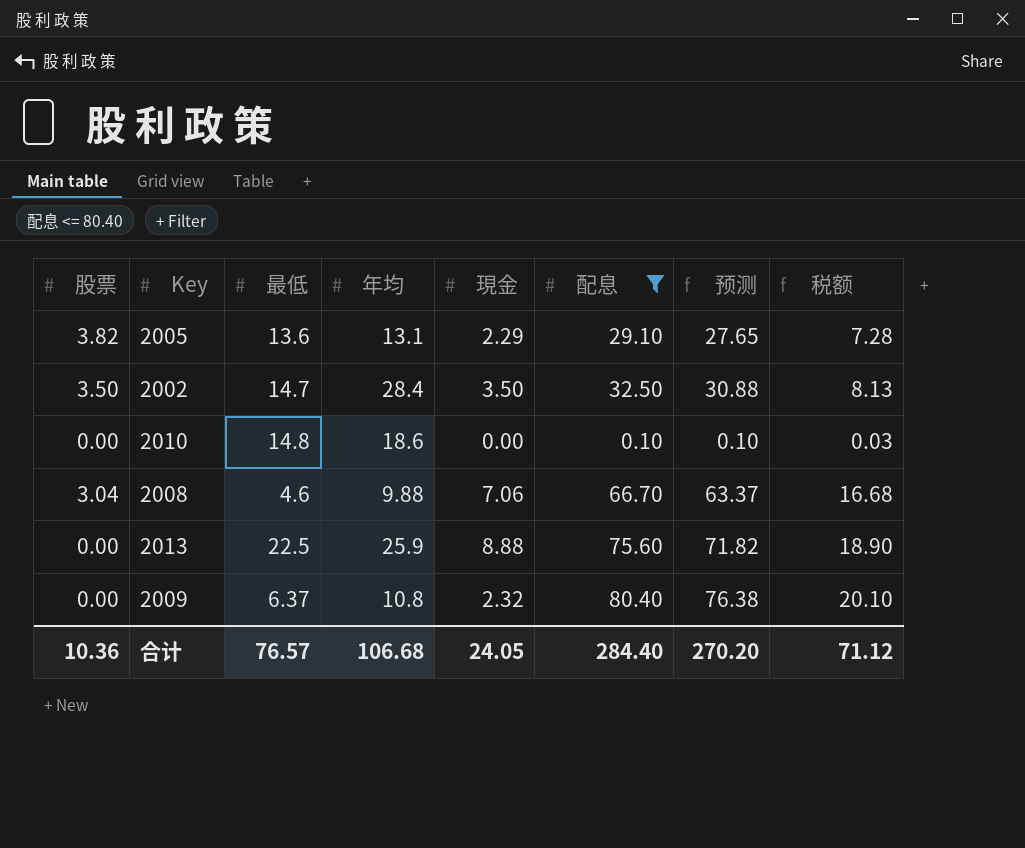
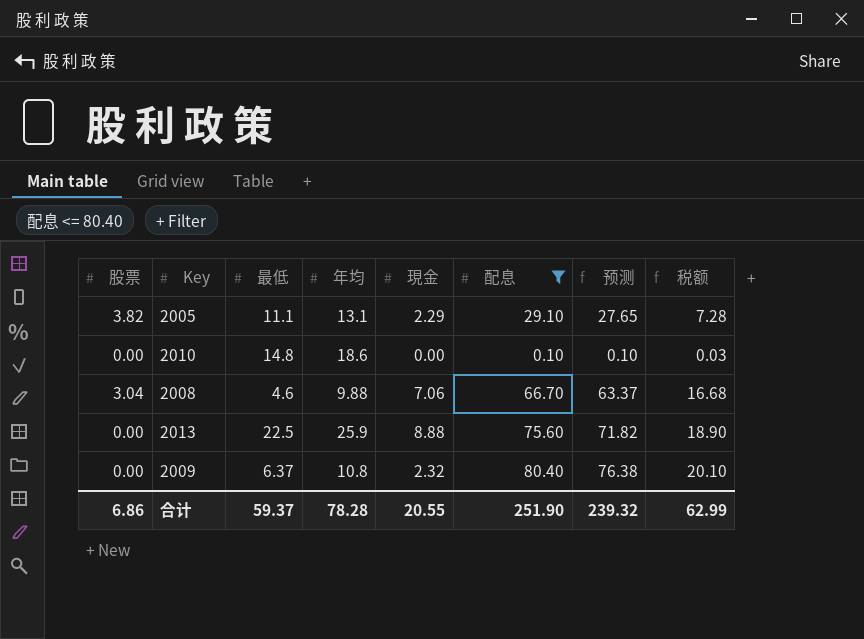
row 2002: 3.50 | 14.7 | 28.4 | 3.50 | 32.50 | 30.88 | 8.13 -> none
2005 | 最低: 13.6 -> 11.1
合计 | 股票: 10.36 -> 6.86
合计 | 最低: 76.57 -> 59.37
合计 | 年均: 106.68 -> 78.28
合计 | 現金: 24.05 -> 20.55
合计 | 配息: 284.40 -> 251.90
合计 | 预测: 270.20 -> 239.32
合计 | 税额: 71.12 -> 62.99

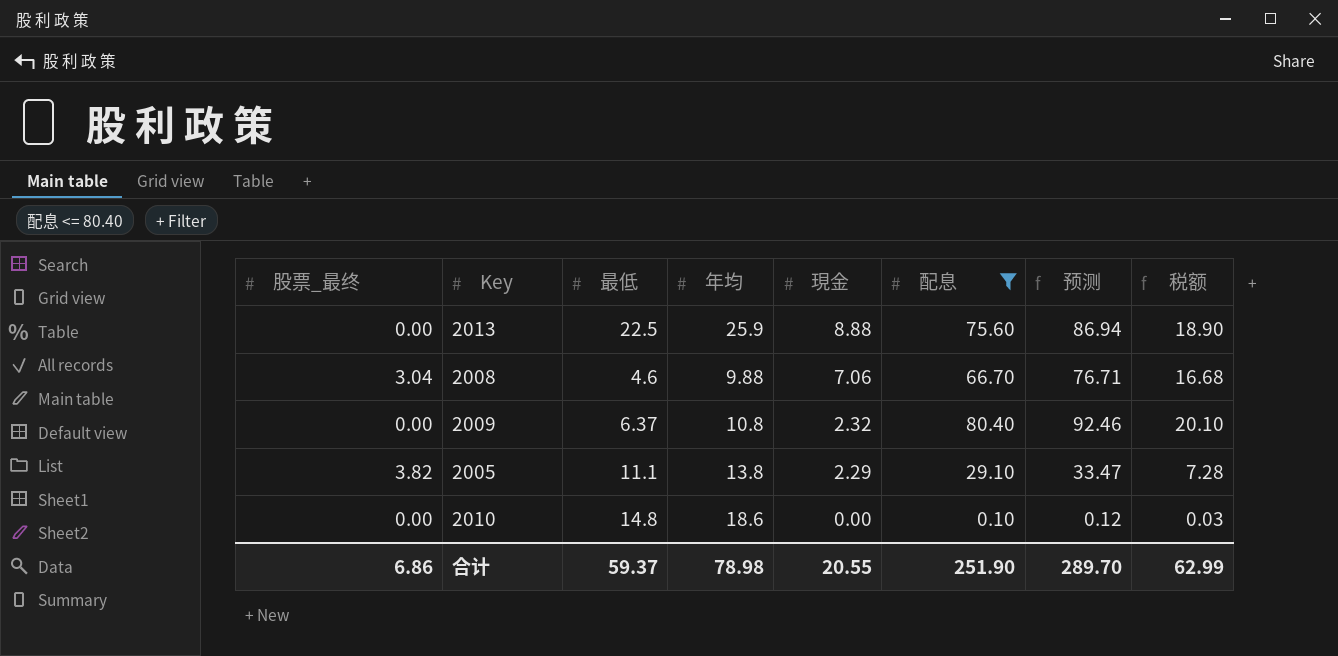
row order: none -> 現金 descending
column name: 股票 -> 股票_最终
column 预测 | formula: [配息] * 0.95 -> [配息] * 1.15
2005 | 年均: 13.1 -> 13.8
合计 | 年均: 78.28 -> 78.98
合计 | 预测: 239.32 -> 289.70

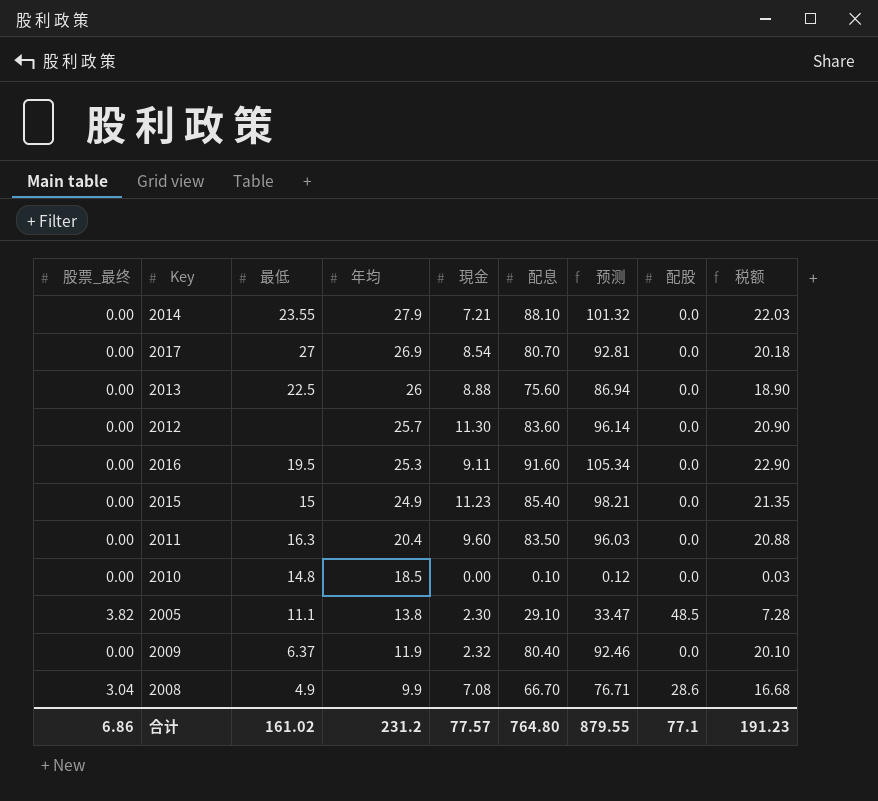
filter: 配息 <= 80.40 -> none
row order: 現金 descending -> 年均 descending
column 配股 | position: none -> 8
2013 | 年均: 25.9 -> 26
2010 | 年均: 18.6 -> 18.5
2005 | 現金: 2.29 -> 2.30
2009 | 年均: 10.8 -> 11.9
2008 | 最低: 4.6 -> 4.9
2008 | 年均: 9.88 -> 9.9
2008 | 現金: 7.06 -> 7.08
合计 | 最低: 59.37 -> 161.02
合计 | 年均: 78.98 -> 231.2
合计 | 現金: 20.55 -> 77.57
合计 | 配息: 251.90 -> 764.80
合计 | 预测: 289.70 -> 879.55
合计 | 税额: 62.99 -> 191.23

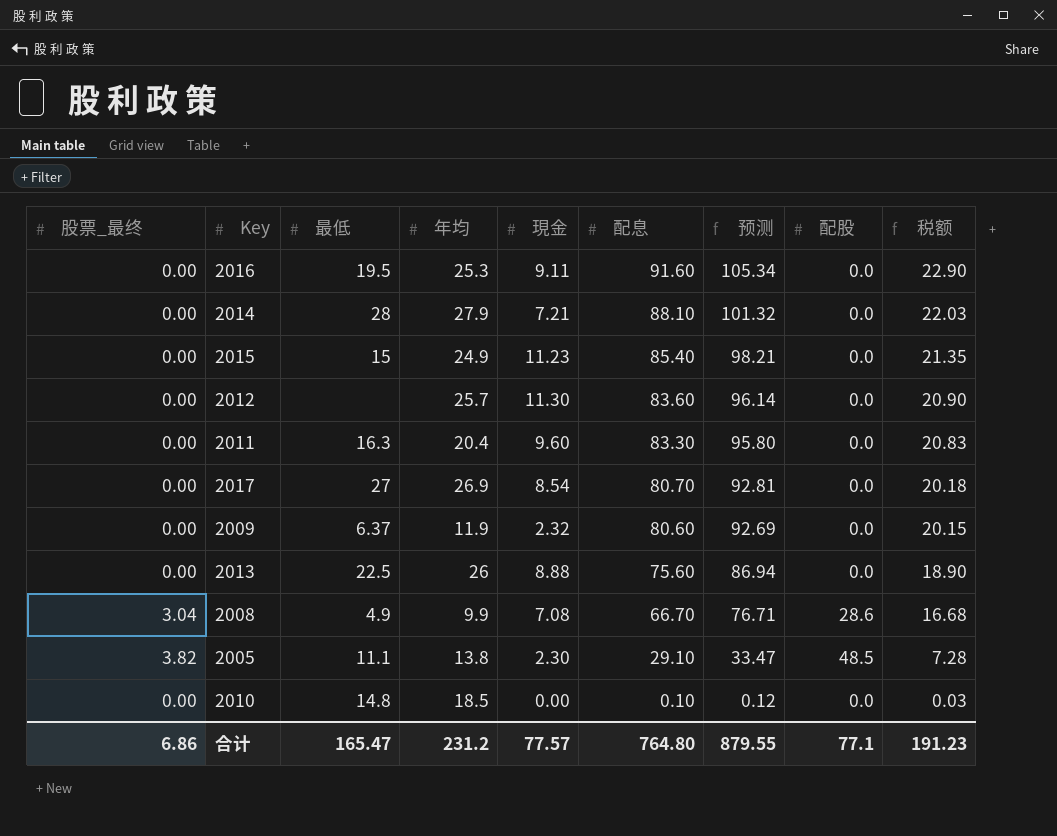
row order: 年均 descending -> 配息 descending
2014 | 最低: 23.55 -> 28
2011 | 配息: 83.50 -> 83.30
2011 | 预测: 96.03 -> 95.80
2011 | 税额: 20.88 -> 20.83
2009 | 配息: 80.40 -> 80.60
2009 | 预测: 92.46 -> 92.69
2009 | 税额: 20.10 -> 20.15
合计 | 最低: 161.02 -> 165.47

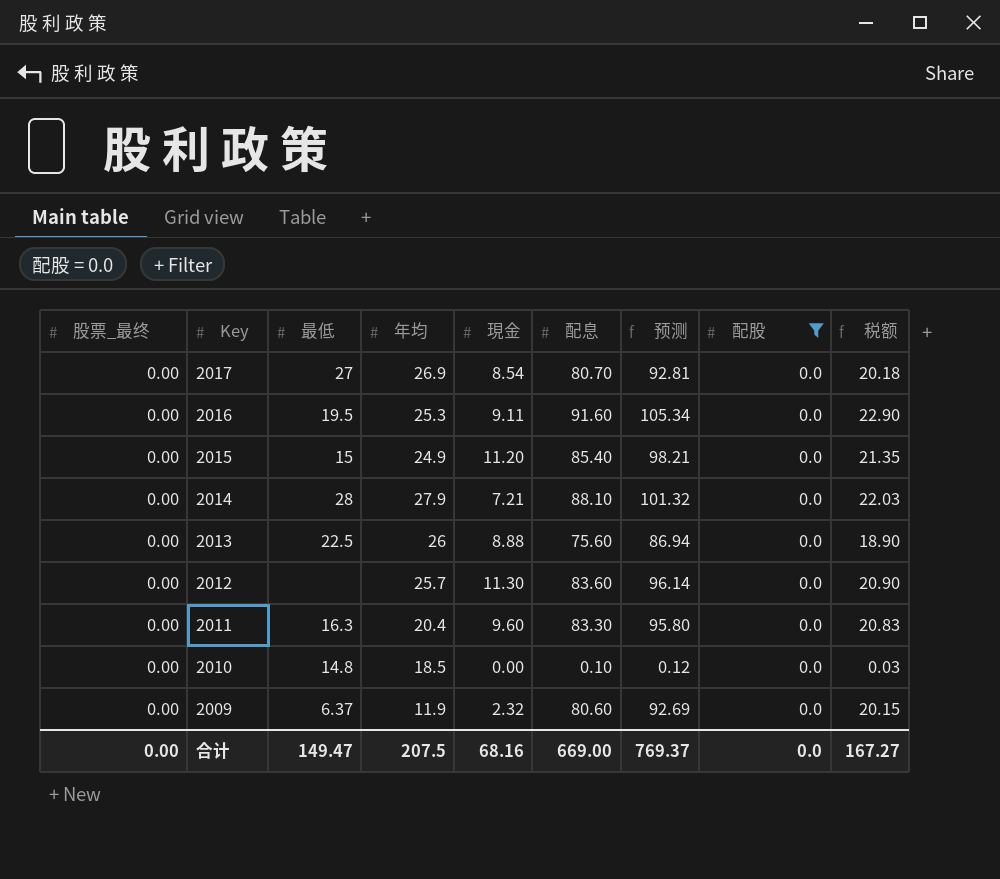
filter: none -> 配股 = 0.0
row order: 配息 descending -> Key descending
2015 | 現金: 11.23 -> 11.20
合计 | 股票_最终: 6.86 -> 0.00
合计 | 最低: 165.47 -> 149.47
合计 | 年均: 231.2 -> 207.5
合计 | 現金: 77.57 -> 68.16
合计 | 配息: 764.80 -> 669.00
合计 | 预测: 879.55 -> 769.37
合计 | 配股: 77.1 -> 0.0
合计 | 税额: 191.23 -> 167.27

